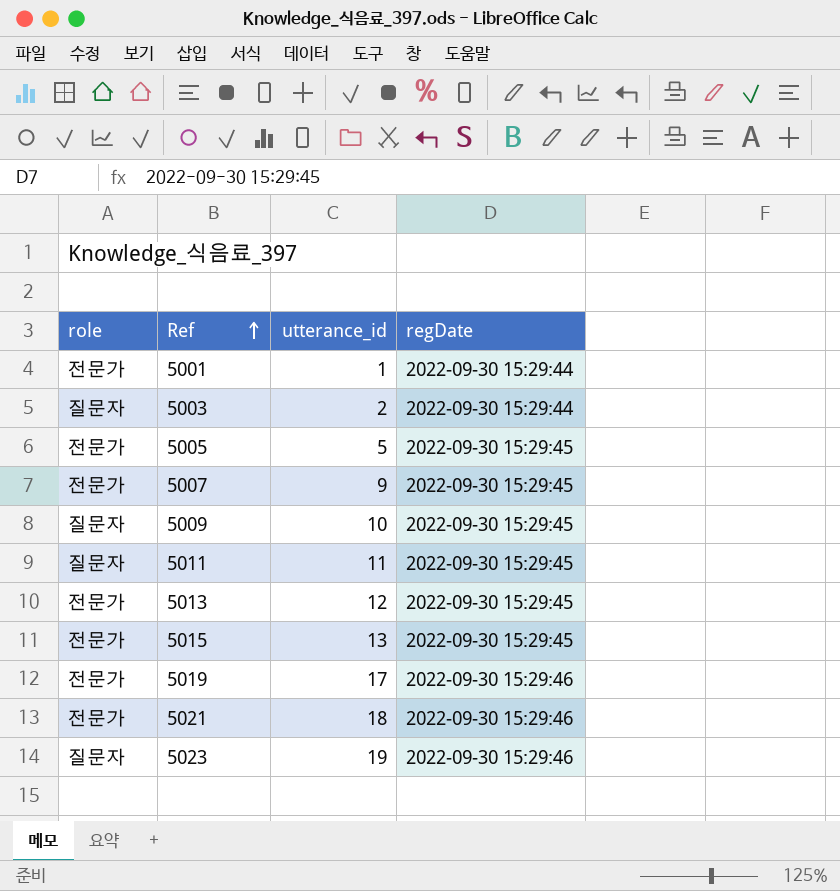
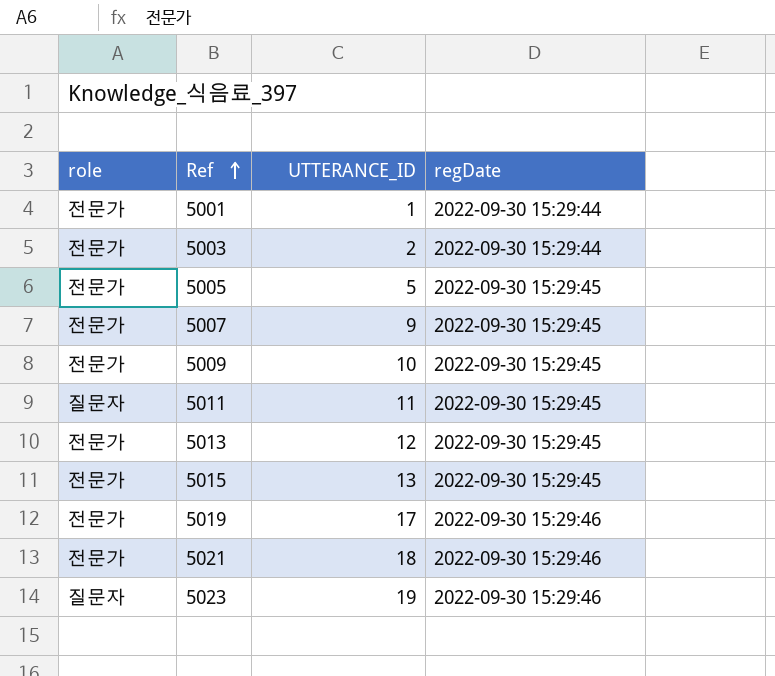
column name: utterance_id -> UTTERANCE_ID
5003 | role: 질문자 -> 전문가
5009 | role: 질문자 -> 전문가

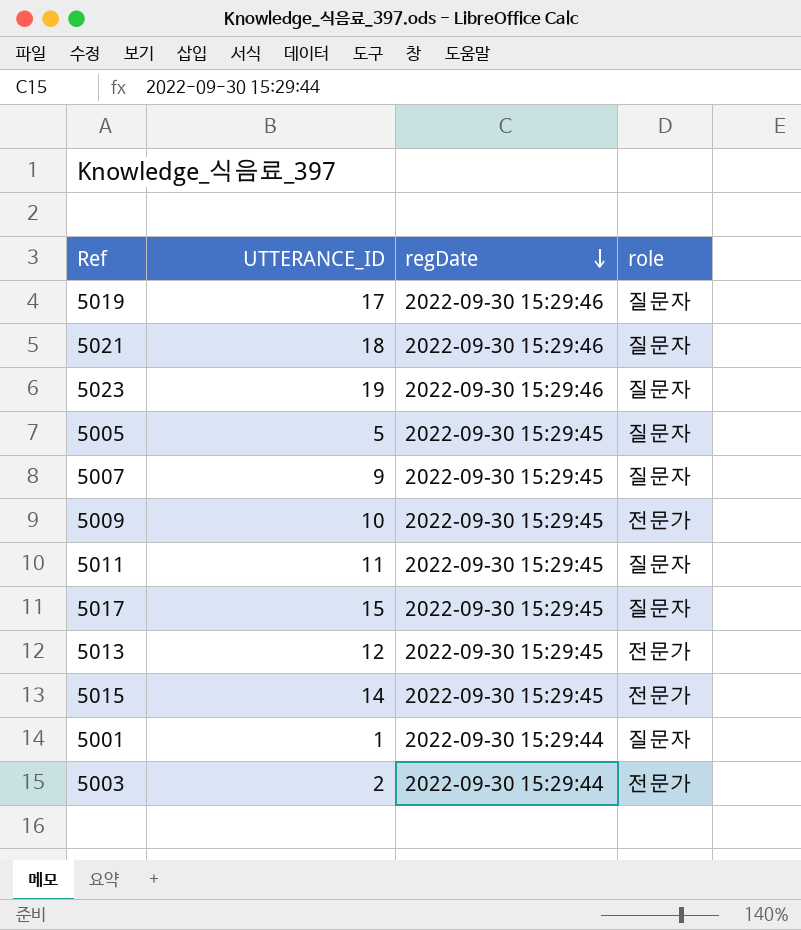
row order: Ref ascending -> regDate descending
column role | position: 1 -> 4
5019 | role: 전문가 -> 질문자
5021 | role: 전문가 -> 질문자
5005 | role: 전문가 -> 질문자
5007 | role: 전문가 -> 질문자
row 5017: none -> 15 | 2022-09-30 15:29:45 | 질문자
5015 | UTTERANCE_ID: 13 -> 14
5001 | role: 전문가 -> 질문자

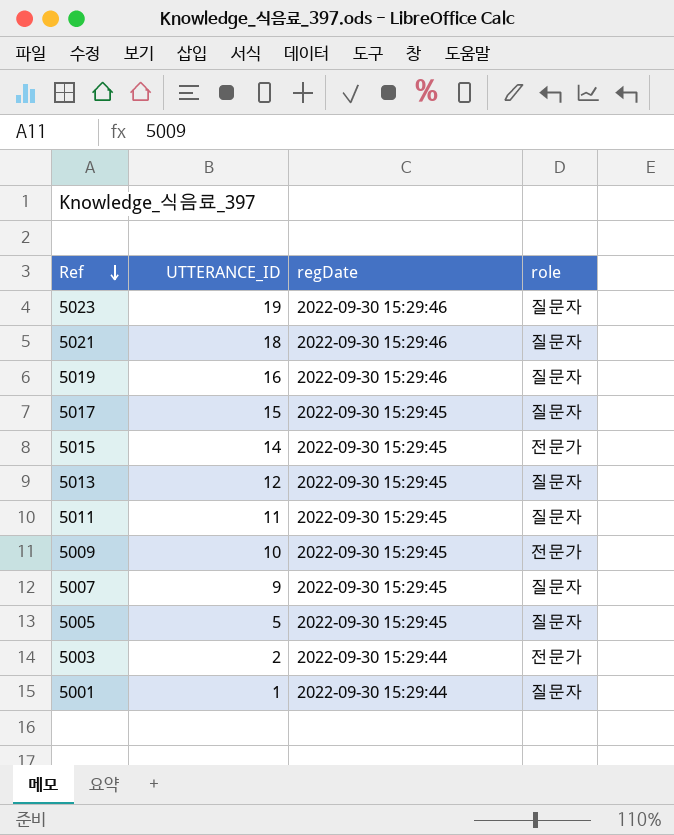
row order: regDate descending -> Ref descending
5019 | UTTERANCE_ID: 17 -> 16
5013 | role: 전문가 -> 질문자

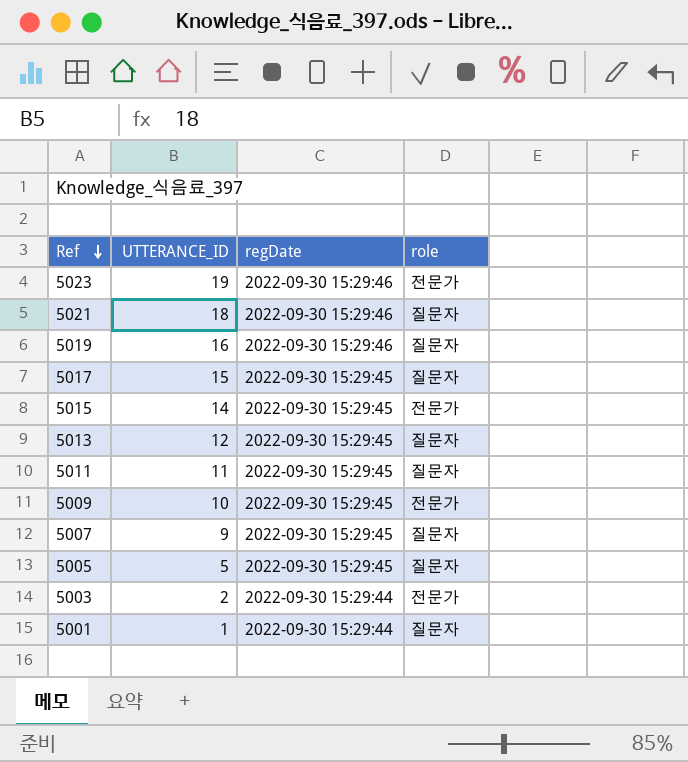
5023 | role: 질문자 -> 전문가

